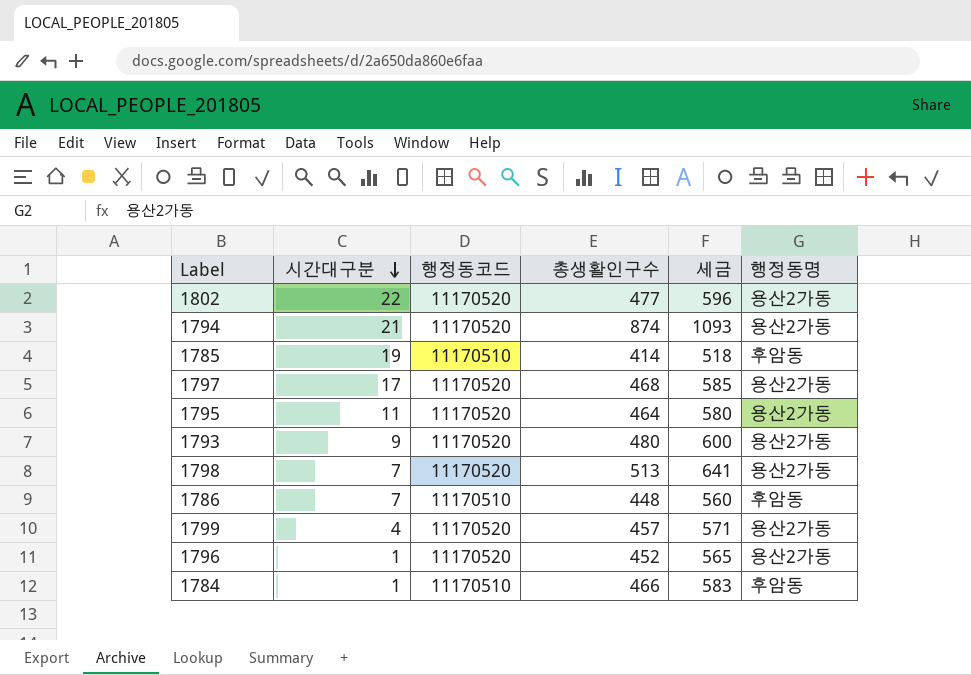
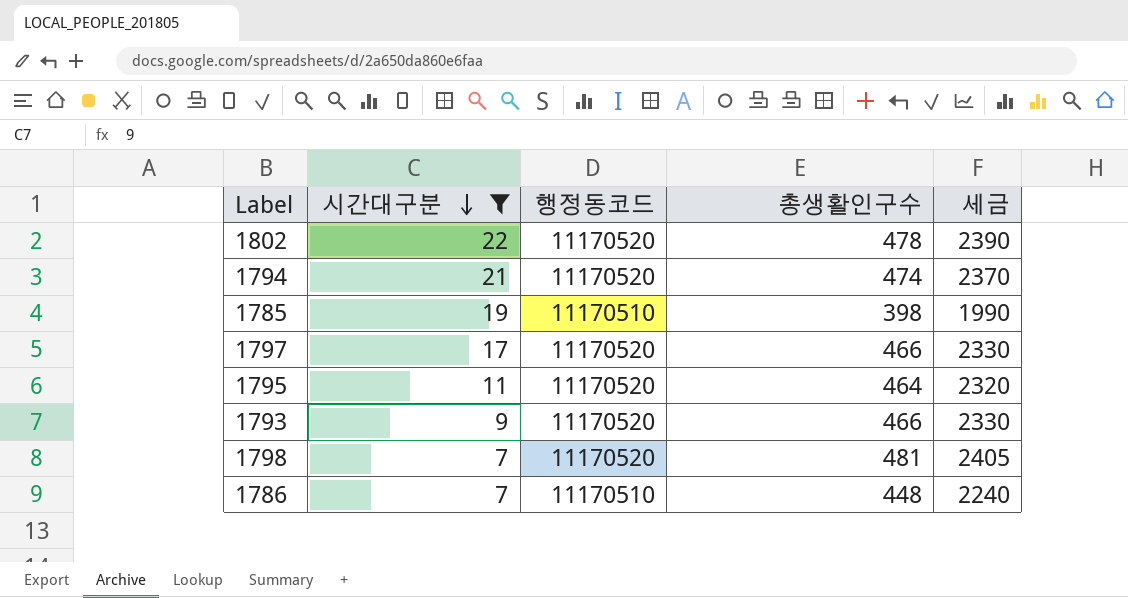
filter: none -> 시간대구분 >= 7
column 행정동명 | position: 6 -> none
column 세금 | formula: [총생활인구수] * 1.25 -> [총생활인구수] * 5
1802 | 총생활인구수: 477 -> 478
1794 | 총생활인구수: 874 -> 474
1785 | 총생활인구수: 414 -> 398
1797 | 총생활인구수: 468 -> 466
1793 | 총생활인구수: 480 -> 466
1798 | 총생활인구수: 513 -> 481

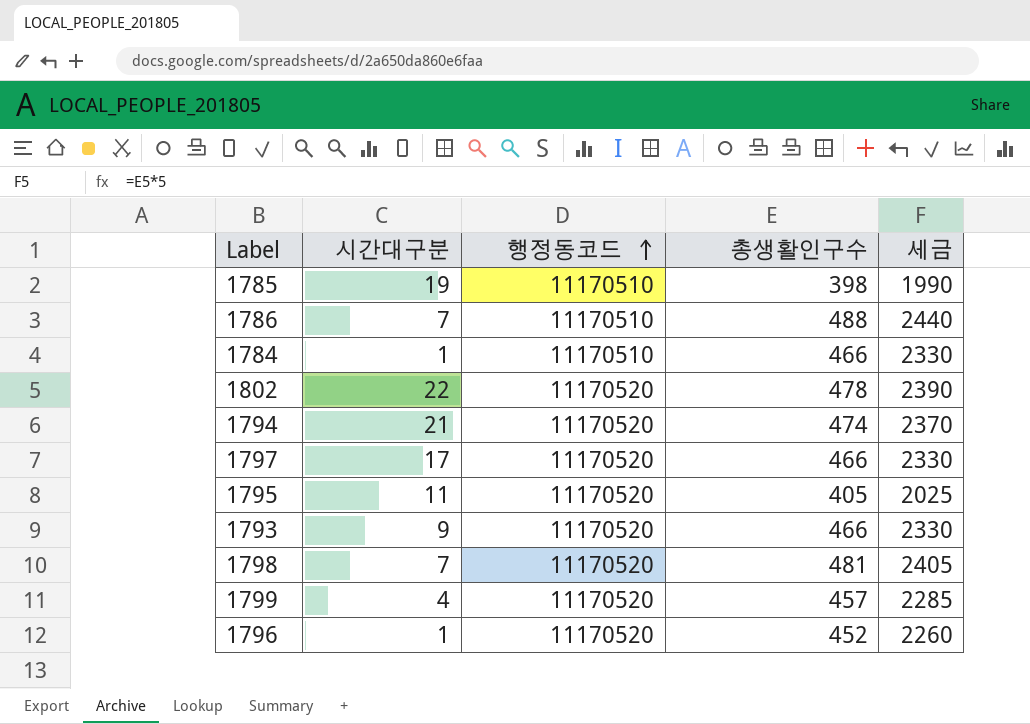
filter: 시간대구분 >= 7 -> none
row order: 시간대구분 descending -> 행정동코드 ascending
1786 | 총생활인구수: 448 -> 488
1786 | 세금: 2240 -> 2440
1795 | 총생활인구수: 464 -> 405
1795 | 세금: 2320 -> 2025

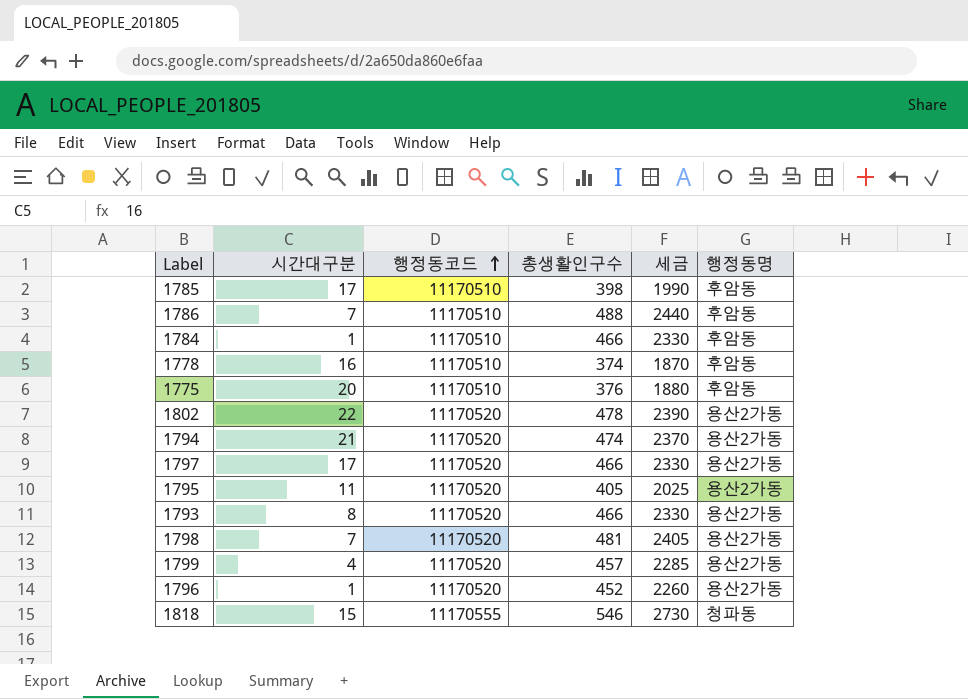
column 행정동명 | position: none -> 6
1785 | 시간대구분: 19 -> 17
row 1778: none -> 16 | 11170510 | 374 | 1870 | 후암동
row 1775: none -> 20 | 11170510 | 376 | 1880 | 후암동
1793 | 시간대구분: 9 -> 8
row 1818: none -> 15 | 11170555 | 546 | 2730 | 청파동

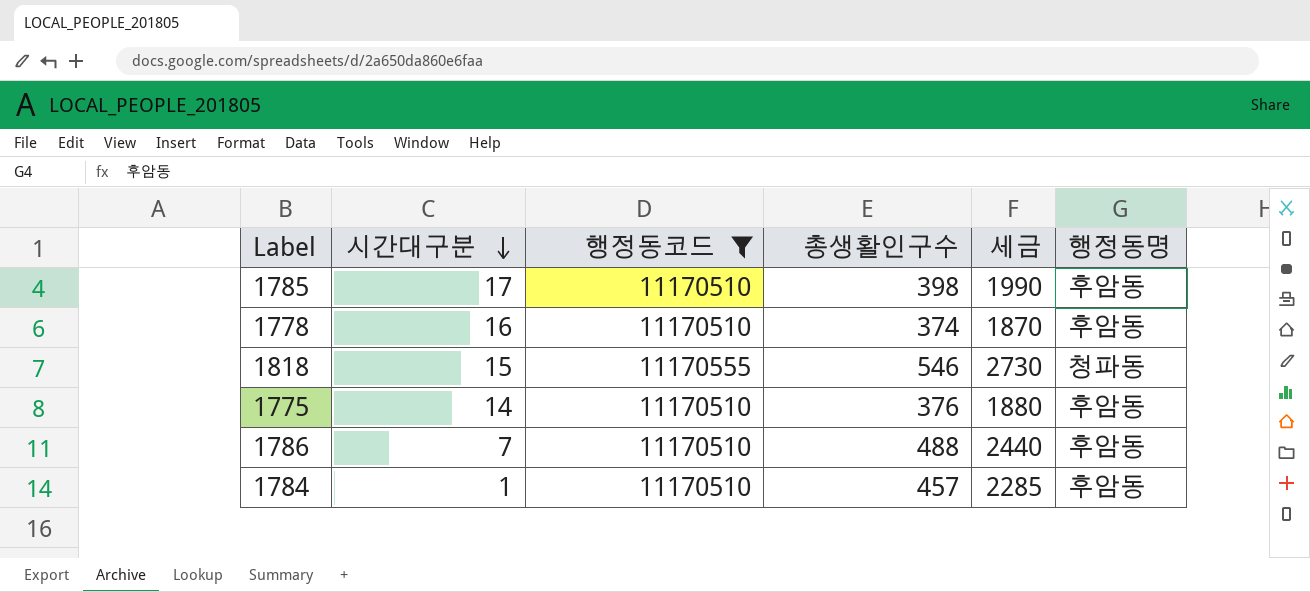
filter: none -> 행정동코드 != 11170520
row order: 행정동코드 ascending -> 시간대구분 descending
1775 | 시간대구분: 20 -> 14
1784 | 총생활인구수: 466 -> 457
1784 | 세금: 2330 -> 2285

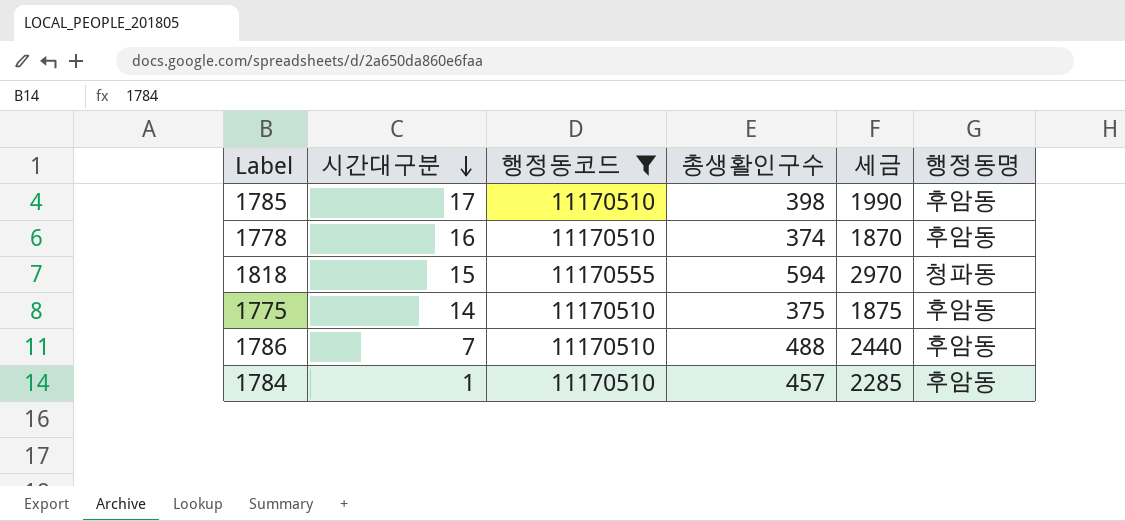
1818 | 총생활인구수: 546 -> 594
1818 | 세금: 2730 -> 2970
1775 | 총생활인구수: 376 -> 375
1775 | 세금: 1880 -> 1875

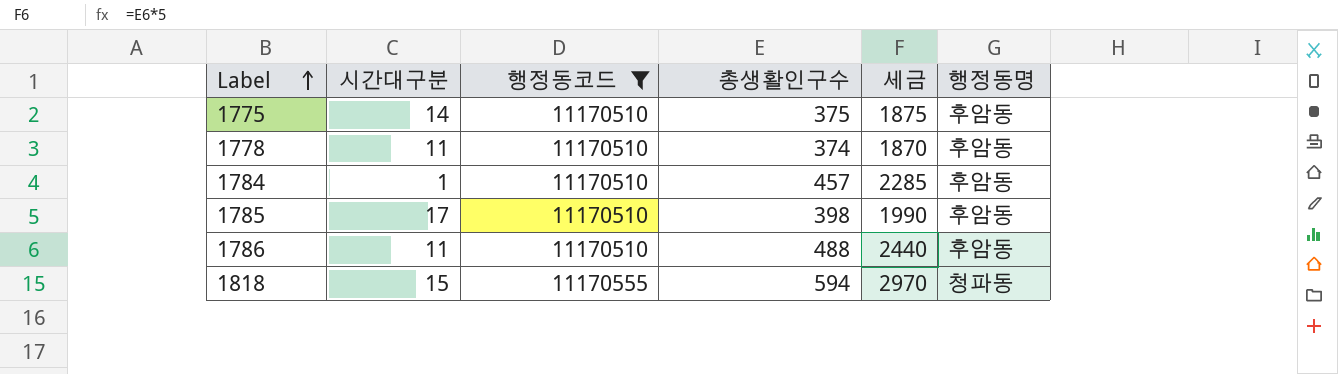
row order: 시간대구분 descending -> Label ascending
1778 | 시간대구분: 16 -> 11
1786 | 시간대구분: 7 -> 11

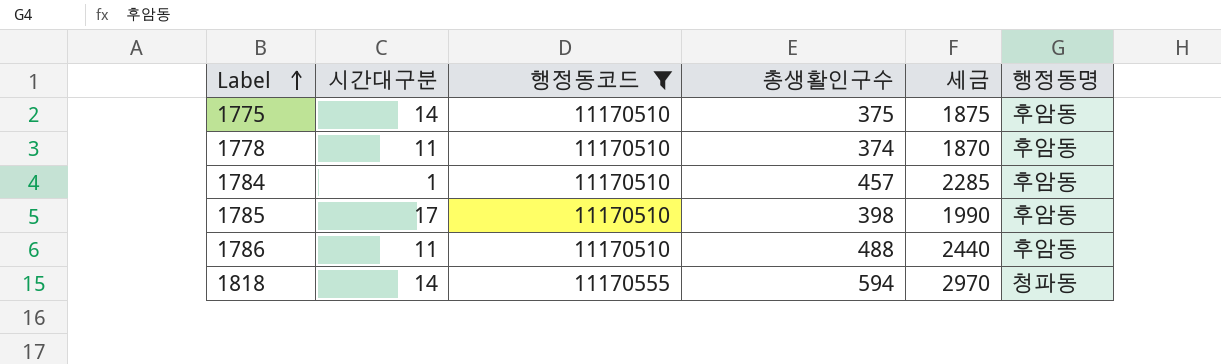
1818 | 시간대구분: 15 -> 14

